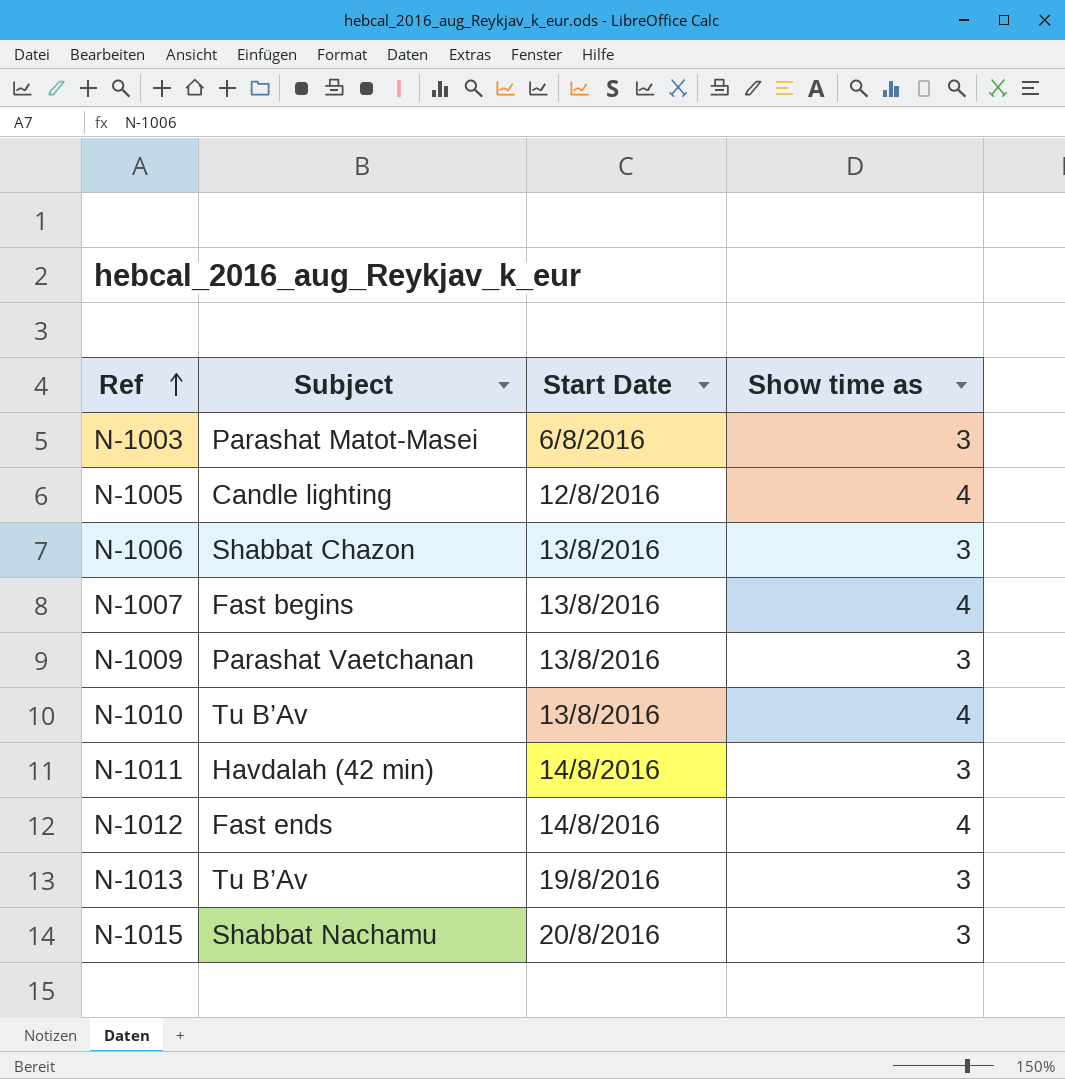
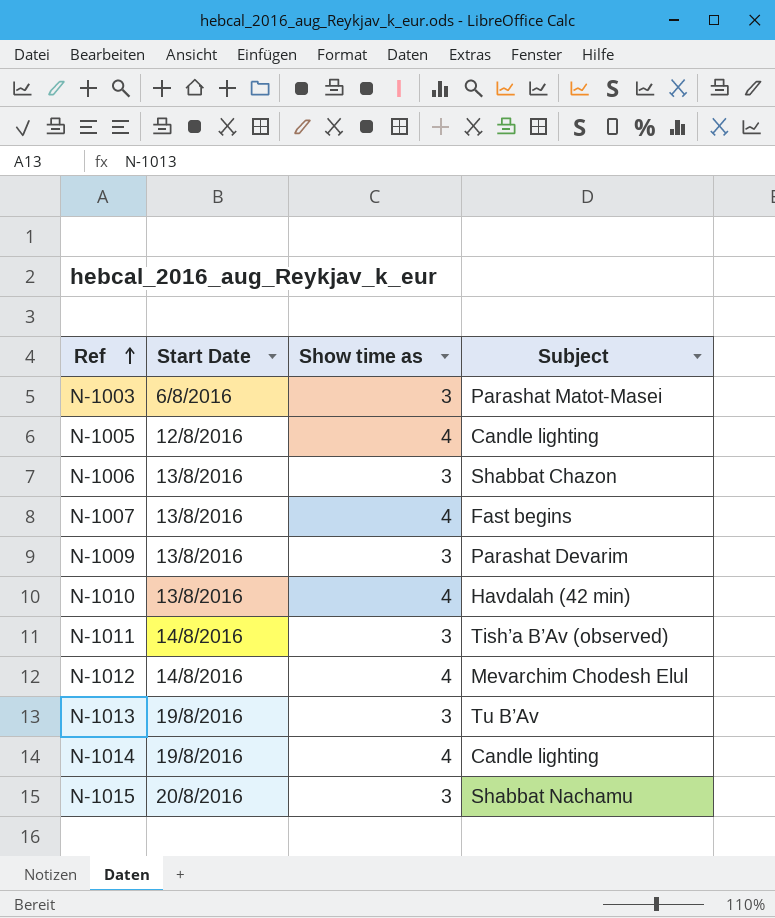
column Subject | position: 2 -> 4
N-1009 | Subject: Parashat Vaetchanan -> Parashat Devarim
N-1010 | Subject: Tu B’Av -> Havdalah (42 min)
N-1011 | Subject: Havdalah (42 min) -> Tish’a B’Av (observed)
N-1012 | Subject: Fast ends -> Mevarchim Chodesh Elul
row N-1014: none -> 19/8/2016 | 4 | Candle lighting

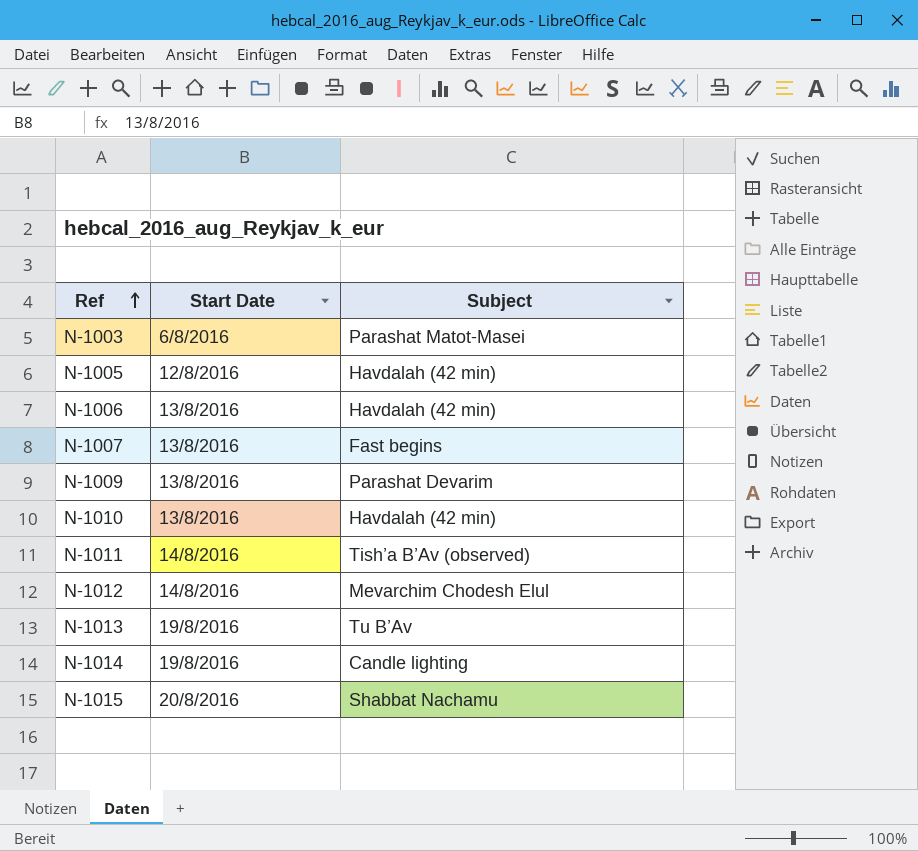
column Show time as | position: 3 -> none
N-1005 | Subject: Candle lighting -> Havdalah (42 min)
N-1006 | Subject: Shabbat Chazon -> Havdalah (42 min)

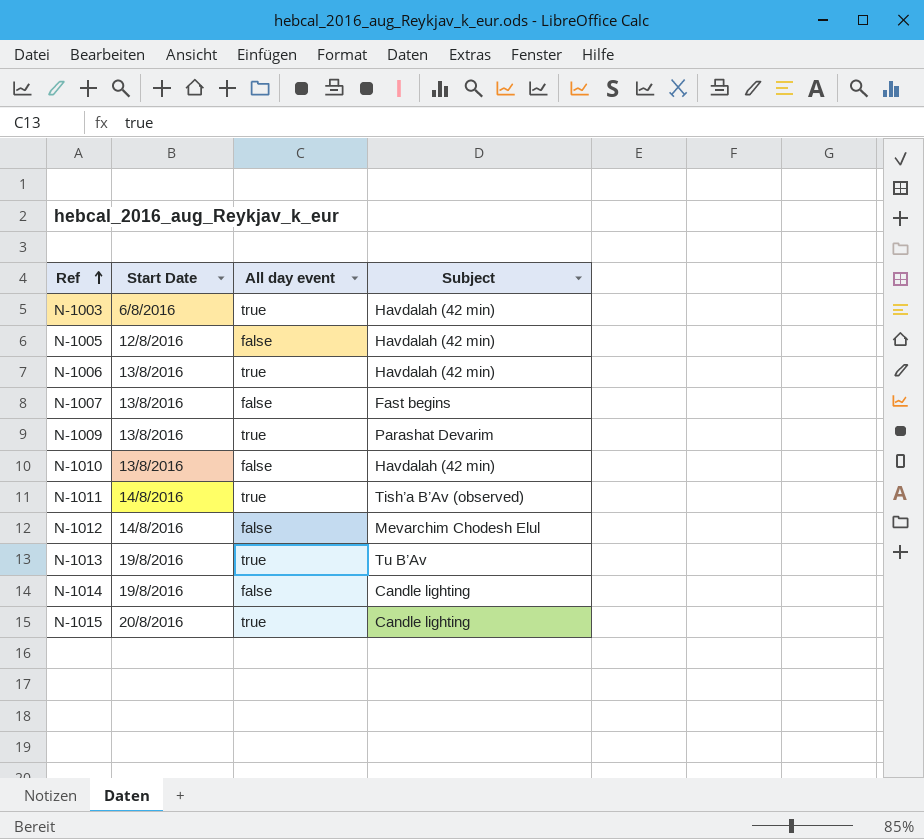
column All day event | position: none -> 3
N-1003 | Subject: Parashat Matot-Masei -> Havdalah (42 min)
N-1015 | Subject: Shabbat Nachamu -> Candle lighting

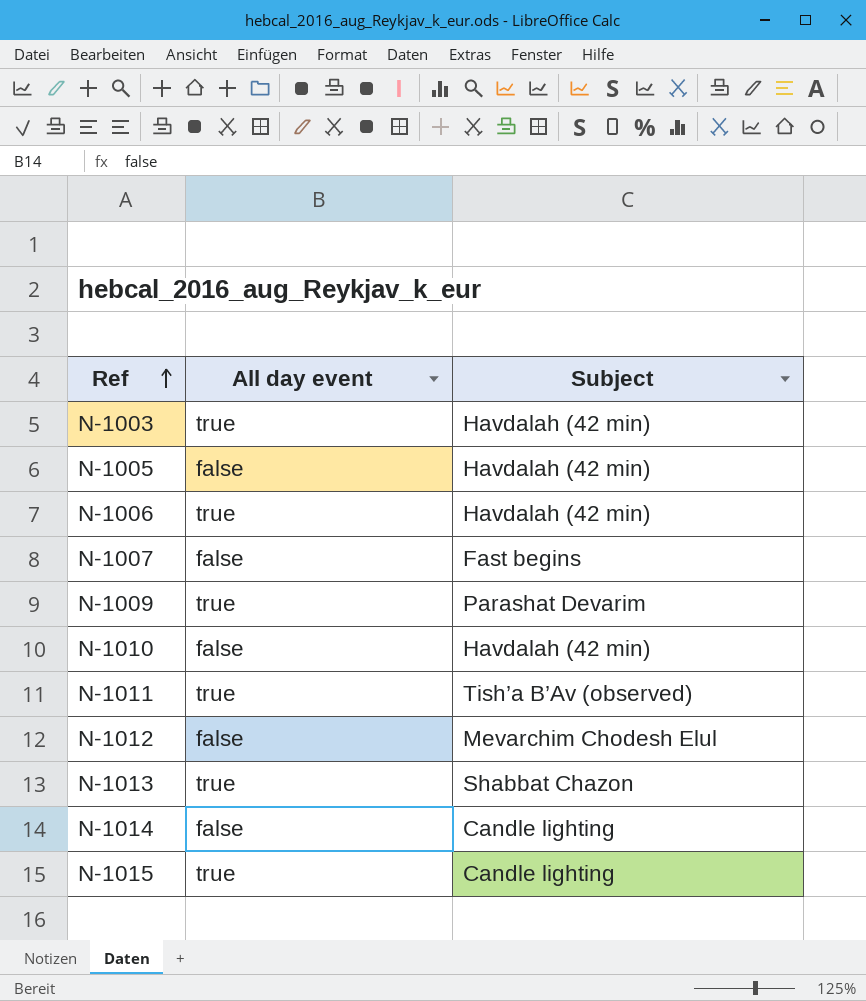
column Start Date | position: 2 -> none
N-1013 | Subject: Tu B’Av -> Shabbat Chazon

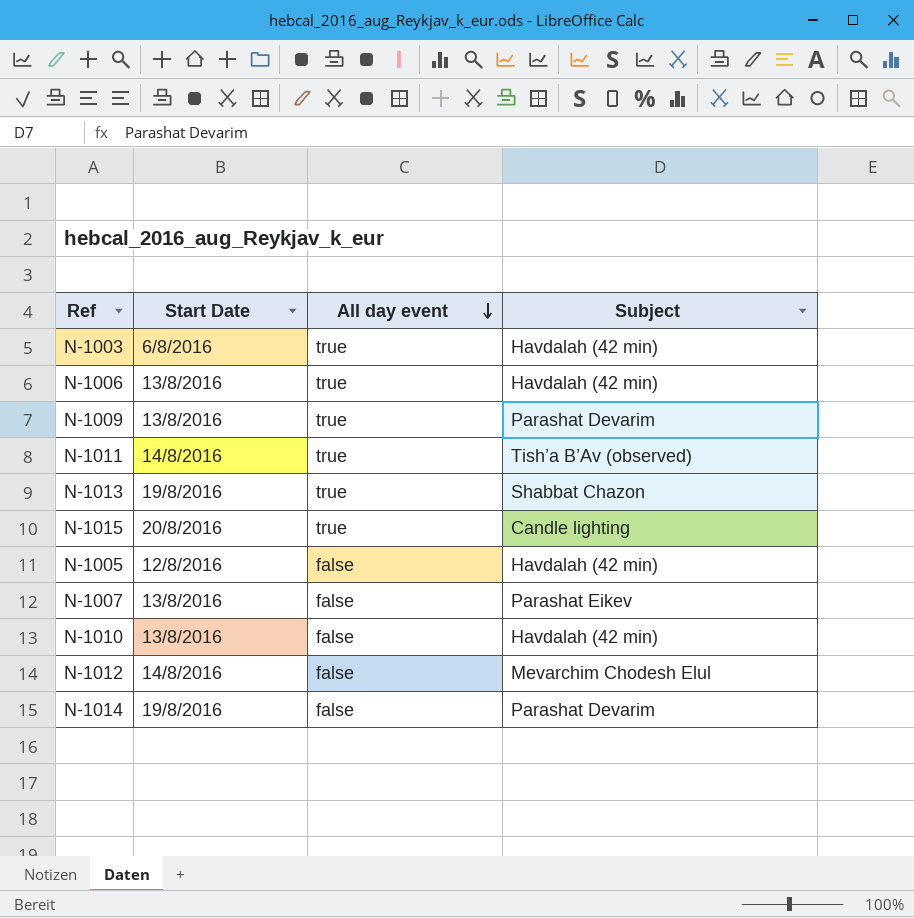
row order: Ref ascending -> All day event descending
column Start Date | position: none -> 2
N-1007 | Subject: Fast begins -> Parashat Eikev
N-1014 | Subject: Candle lighting -> Parashat Devarim

